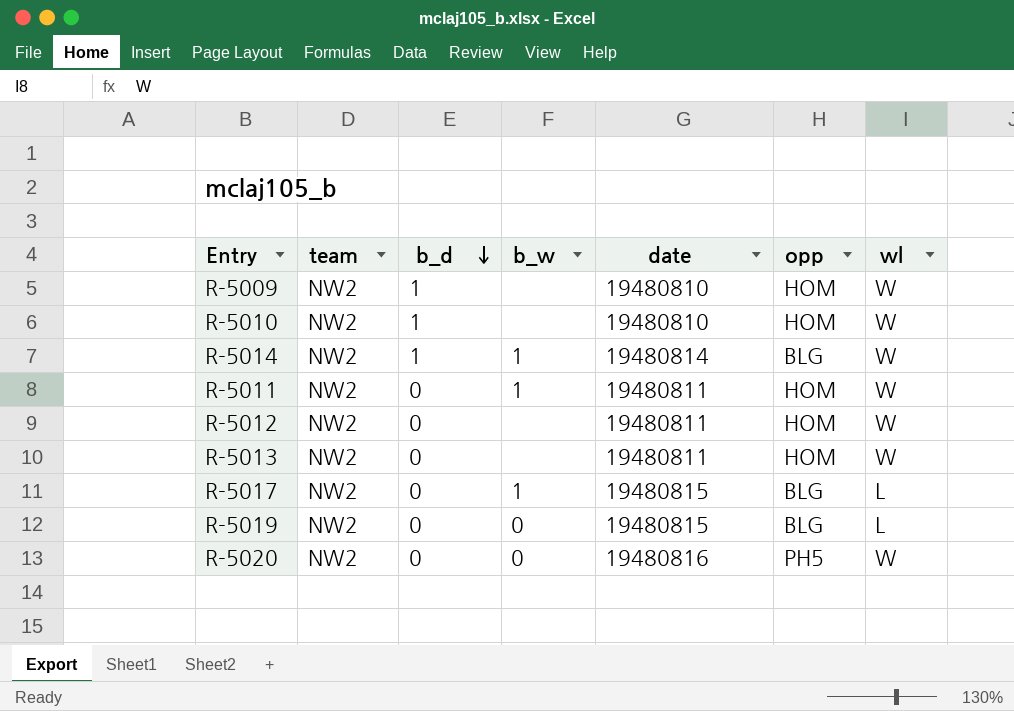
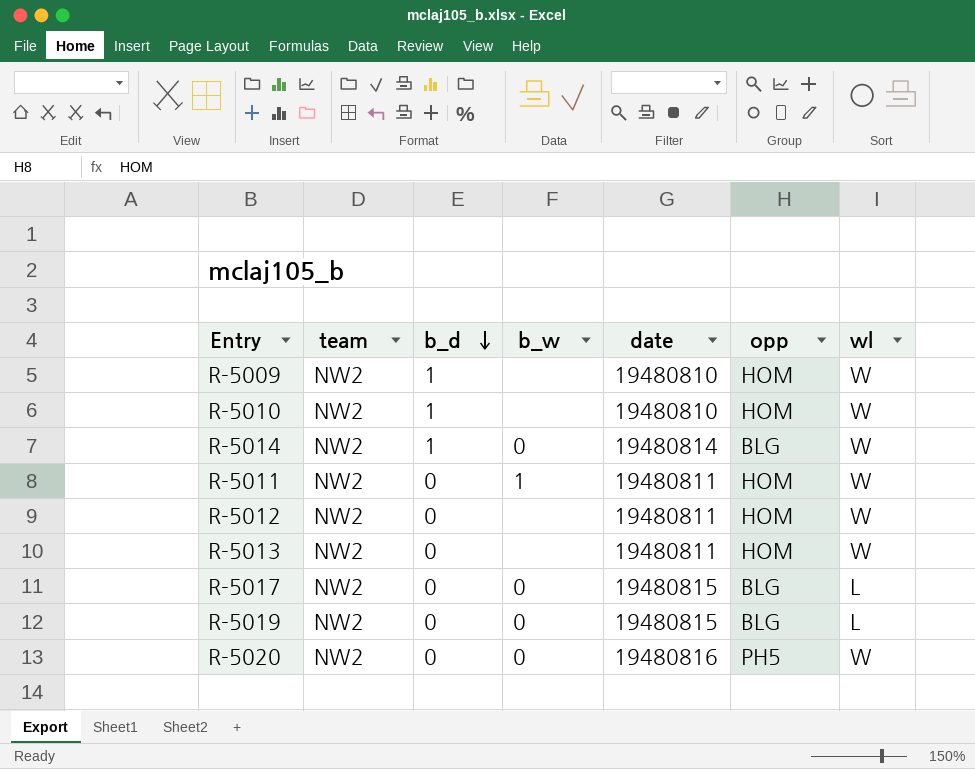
R-5014 | b_w: 1 -> 0
R-5017 | b_w: 1 -> 0

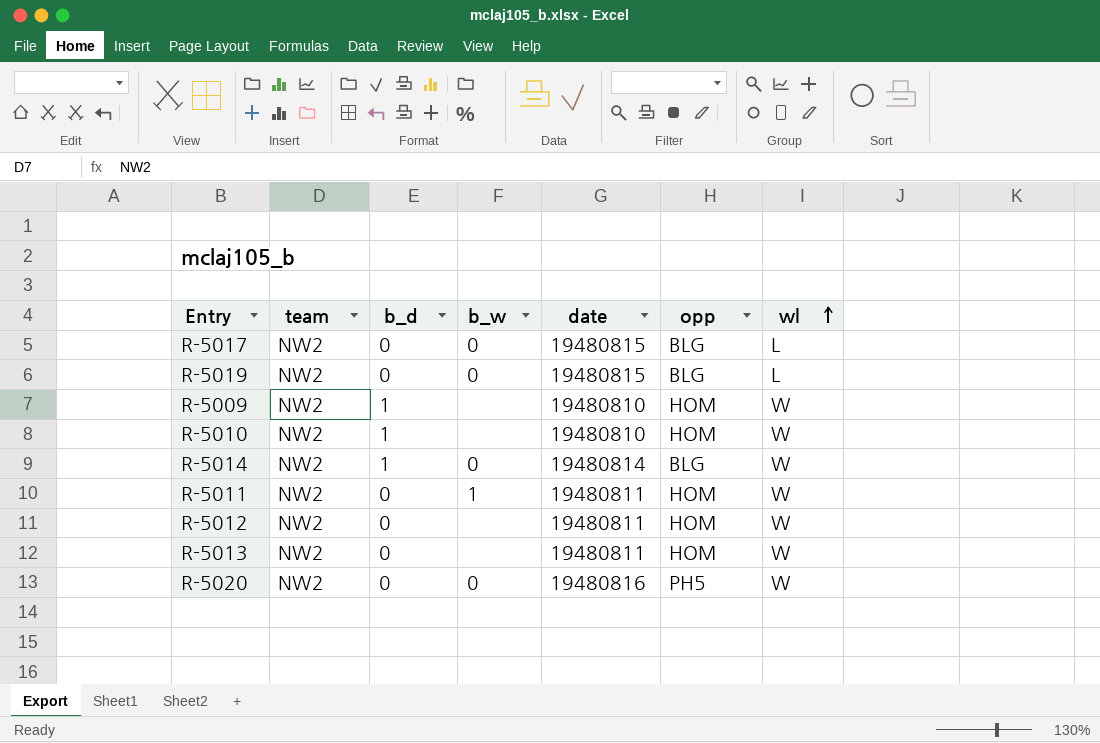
row order: b_d descending -> wl ascending

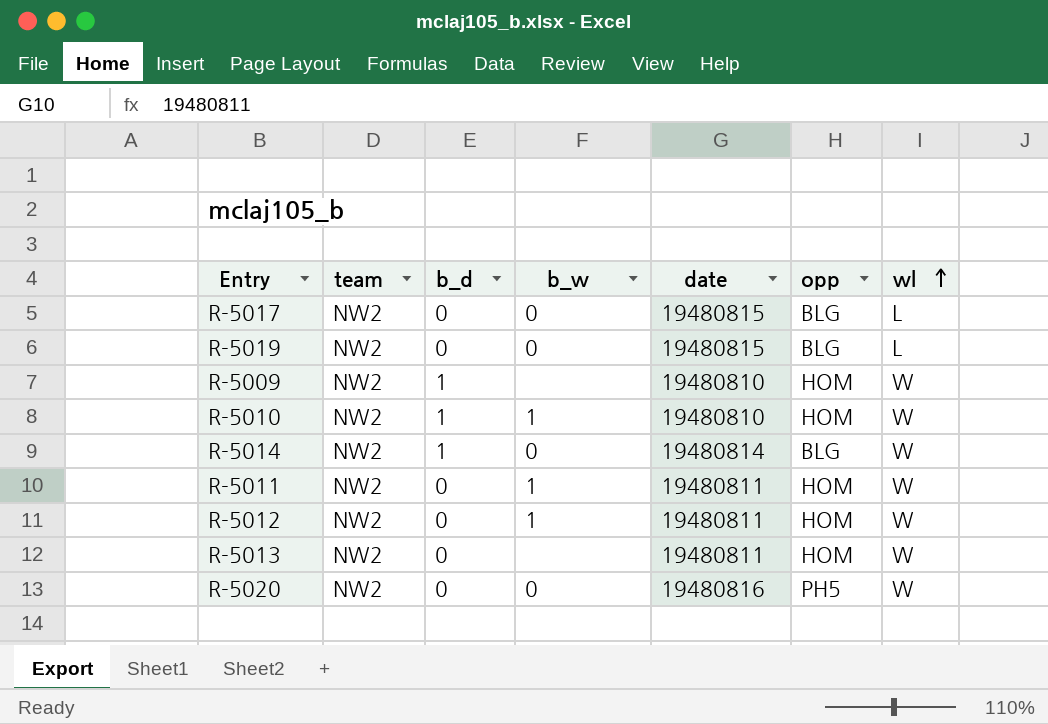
R-5010 | b_w: none -> 1
R-5012 | b_w: none -> 1

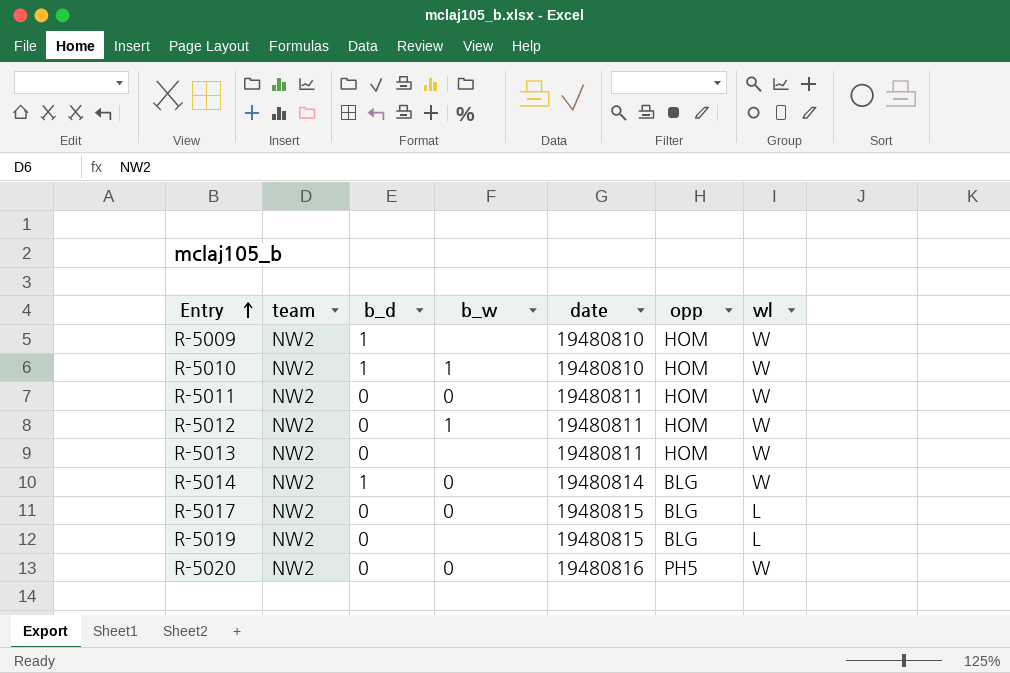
row order: wl ascending -> Entry ascending
R-5011 | b_w: 1 -> 0
R-5019 | b_w: 0 -> none

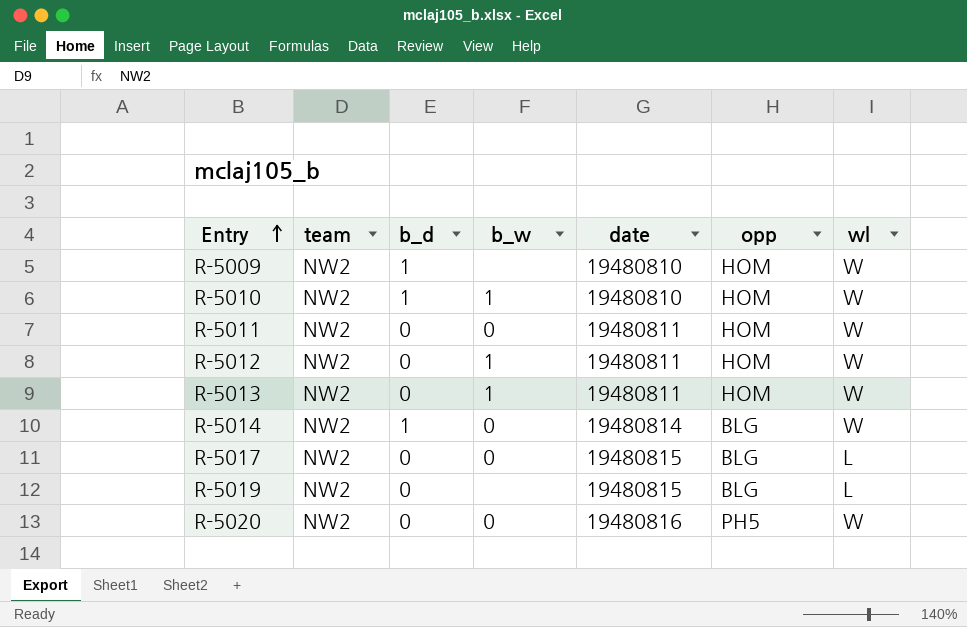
R-5013 | b_w: none -> 1

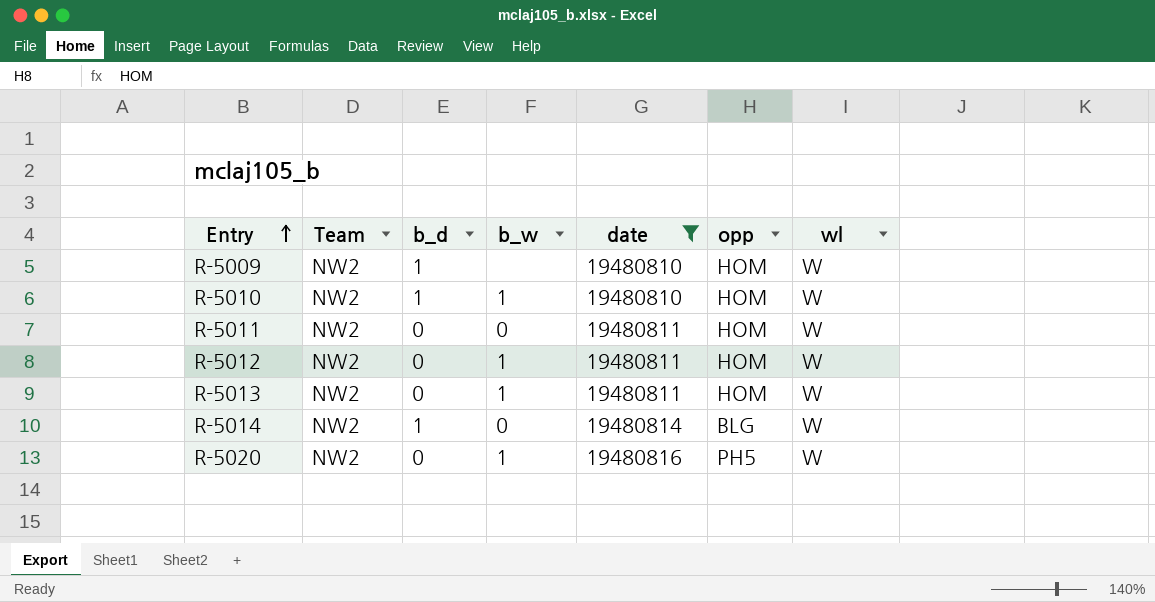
filter: none -> date != 19480815
column name: team -> Team
R-5020 | b_w: 0 -> 1

